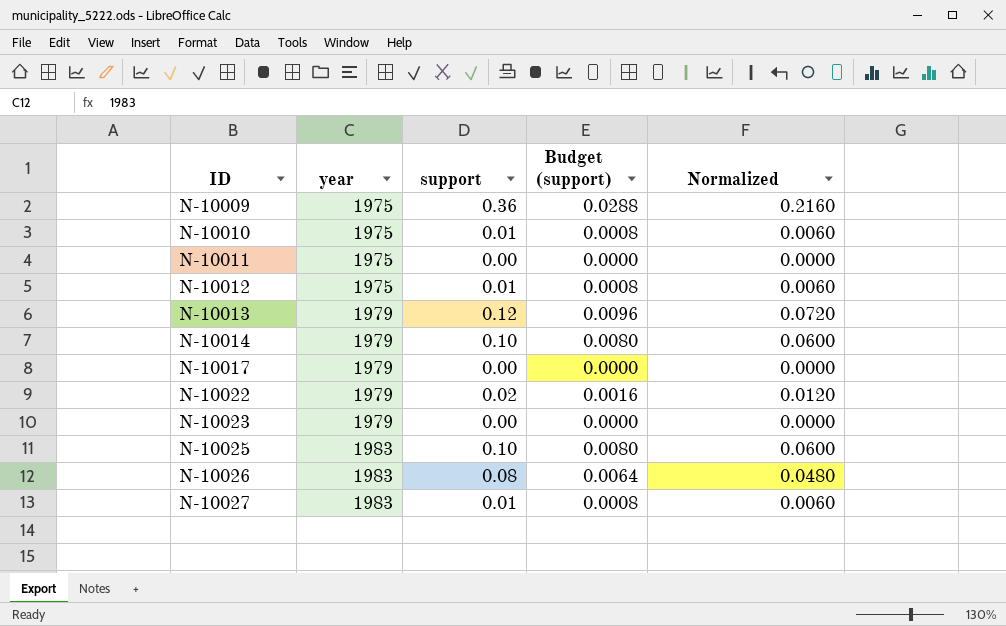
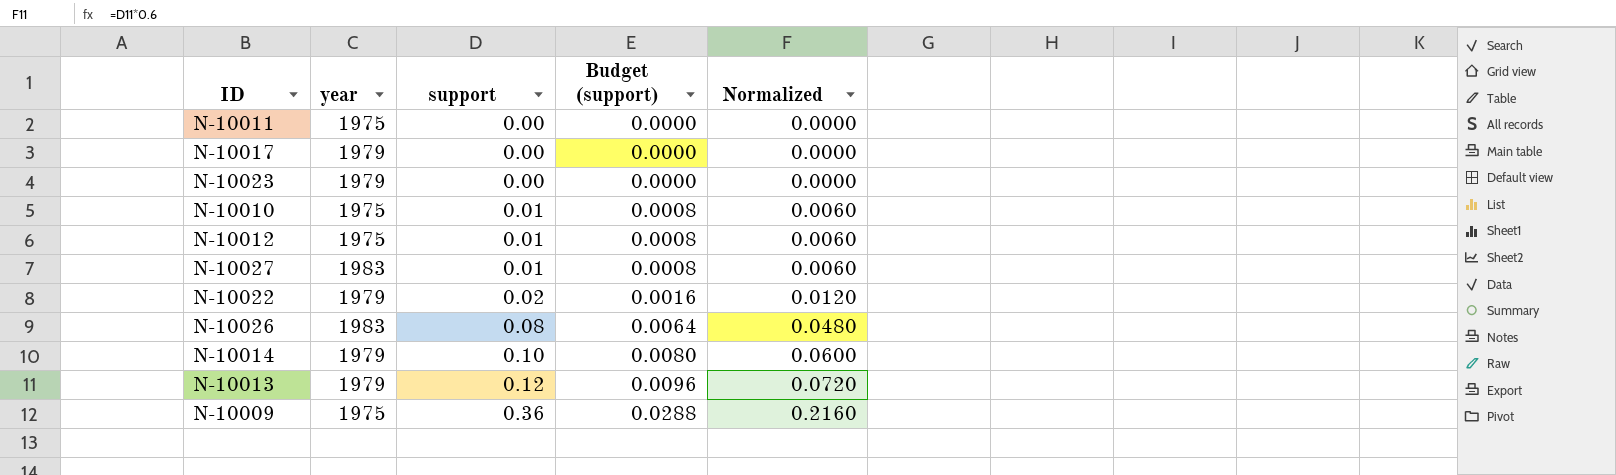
row order: ID ascending -> support ascending
row N-10025: 1983 | 0.10 | 0.0080 | 0.0600 -> none

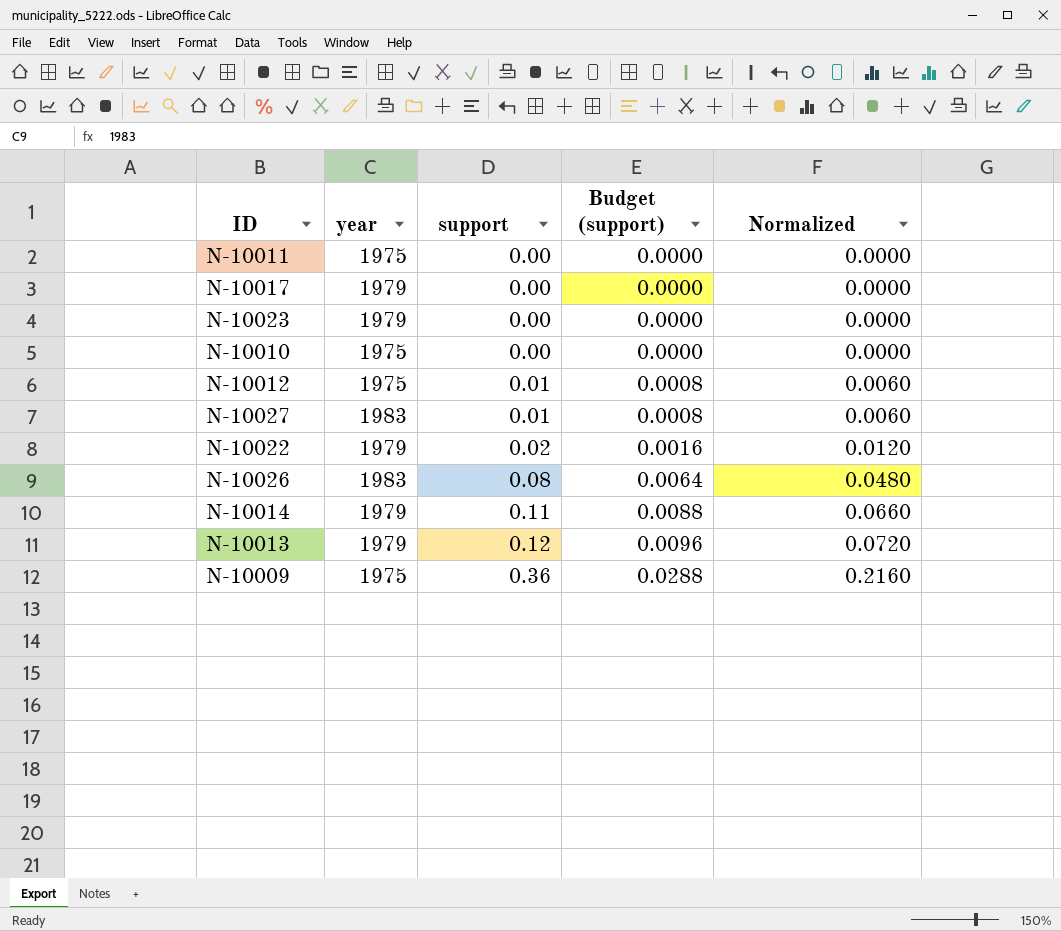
N-10010 | support: 0.01 -> 0.00
N-10010 | Budget (support): 0.0008 -> 0.0000
N-10010 | Normalized: 0.0060 -> 0.0000
N-10014 | support: 0.10 -> 0.11
N-10014 | Budget (support): 0.0080 -> 0.0088
N-10014 | Normalized: 0.0600 -> 0.0660

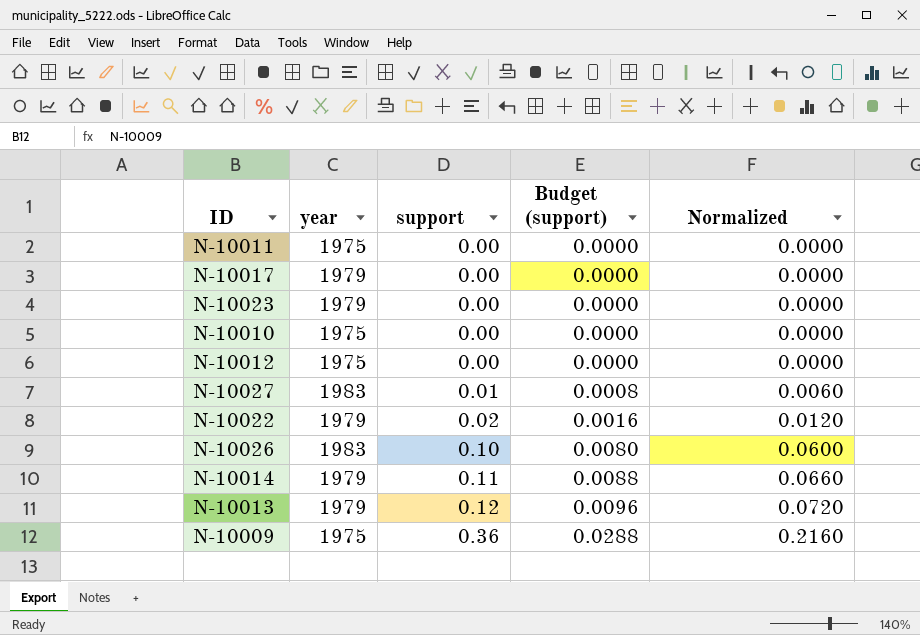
N-10012 | support: 0.01 -> 0.00
N-10012 | Budget (support): 0.0008 -> 0.0000
N-10012 | Normalized: 0.0060 -> 0.0000
N-10026 | support: 0.08 -> 0.10
N-10026 | Budget (support): 0.0064 -> 0.0080
N-10026 | Normalized: 0.0480 -> 0.0600

